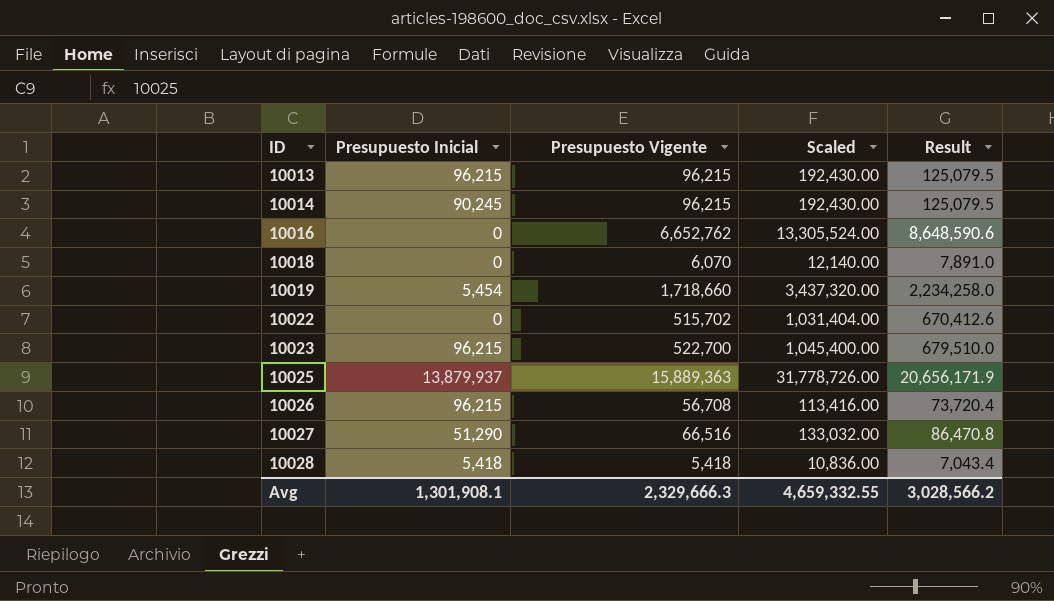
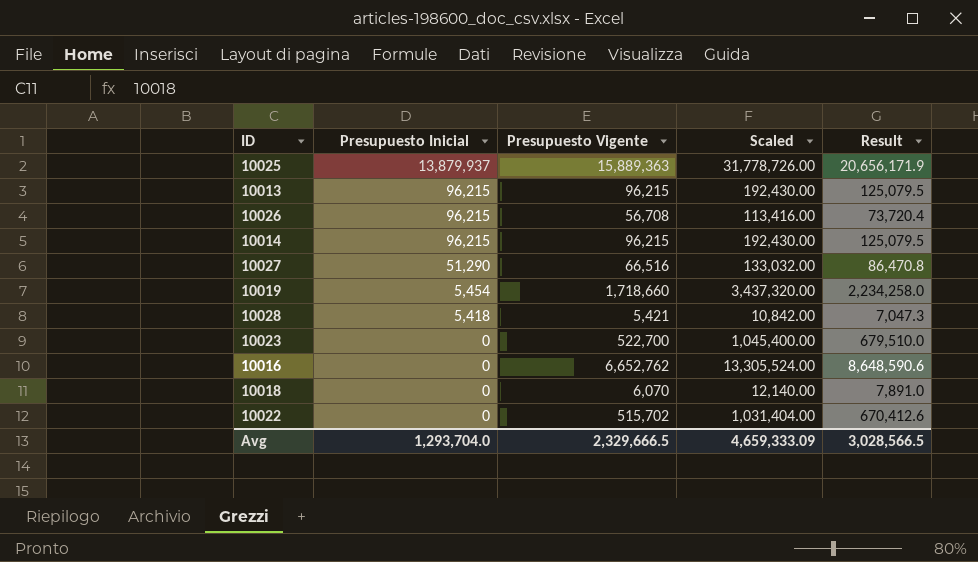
row order: ID ascending -> Presupuesto Inicial descending
10014 | Presupuesto Inicial: 90,245 -> 96,215
10028 | Presupuesto Vigente: 5,418 -> 5,421
10028 | Scaled: 10,836.00 -> 10,842.00
10028 | Result: 7,043.4 -> 7,047.3
10023 | Presupuesto Inicial: 96,215 -> 0
Avg | Presupuesto Inicial: 1,301,908.1 -> 1,293,704.0
Avg | Presupuesto Vigente: 2,329,666.3 -> 2,329,666.5
Avg | Scaled: 4,659,332.55 -> 4,659,333.09
Avg | Result: 3,028,566.2 -> 3,028,566.5

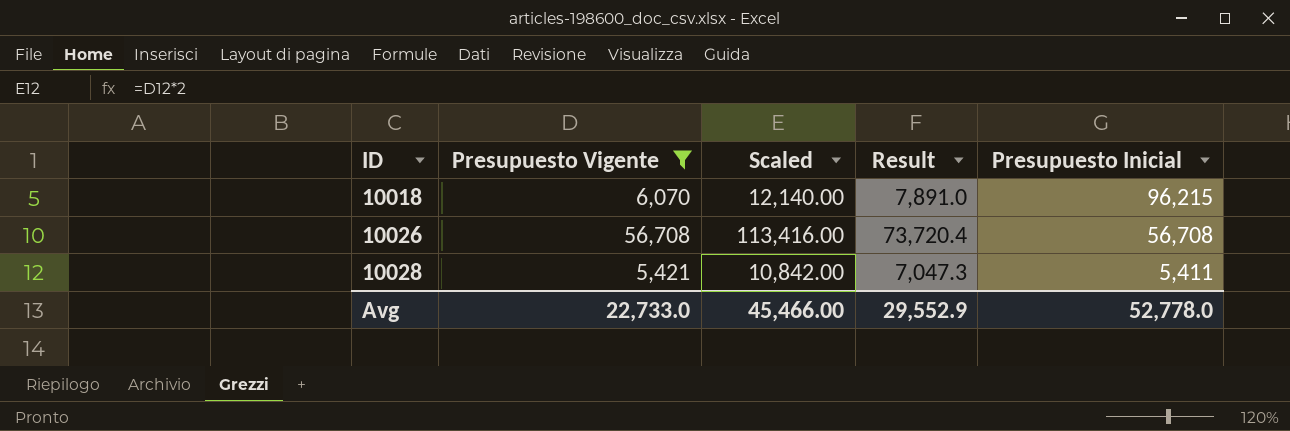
filter: none -> Presupuesto Vigente <= 56,708
row order: Presupuesto Inicial descending -> ID ascending
column Presupuesto Inicial | position: 2 -> 5
10018 | Presupuesto Inicial: 0 -> 96,215
10026 | Presupuesto Inicial: 96,215 -> 56,708
10028 | Presupuesto Inicial: 5,418 -> 5,411
Avg | Presupuesto Vigente: 2,329,666.5 -> 22,733.0
Avg | Scaled: 4,659,333.09 -> 45,466.00
Avg | Result: 3,028,566.5 -> 29,552.9
Avg | Presupuesto Inicial: 1,293,704.0 -> 52,778.0

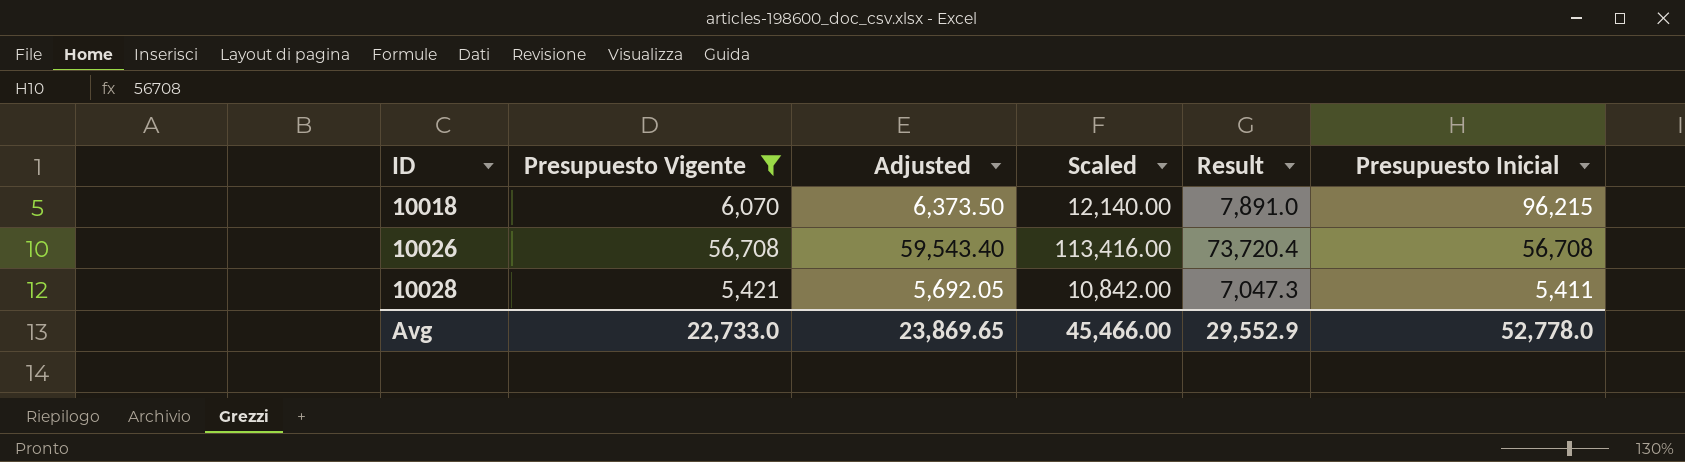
column Adjusted | formula: none -> [Presupuesto Vigente] * 1.05

